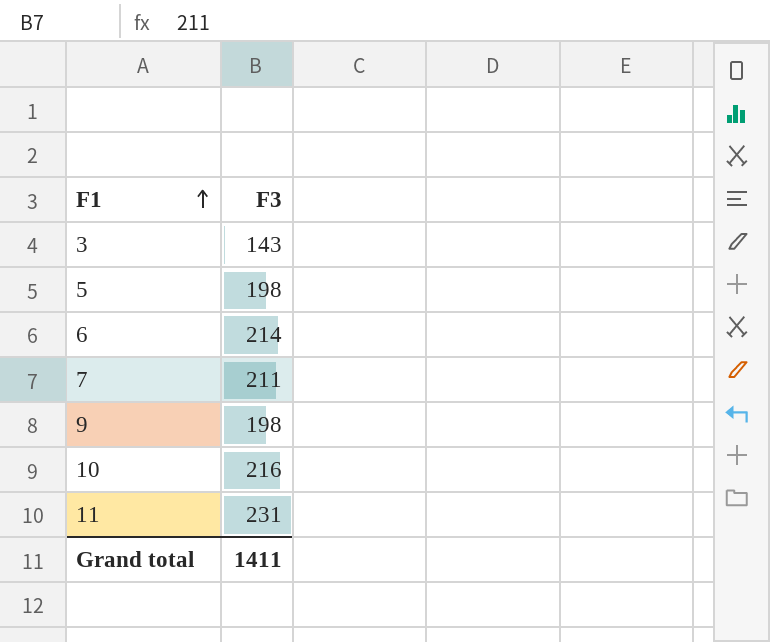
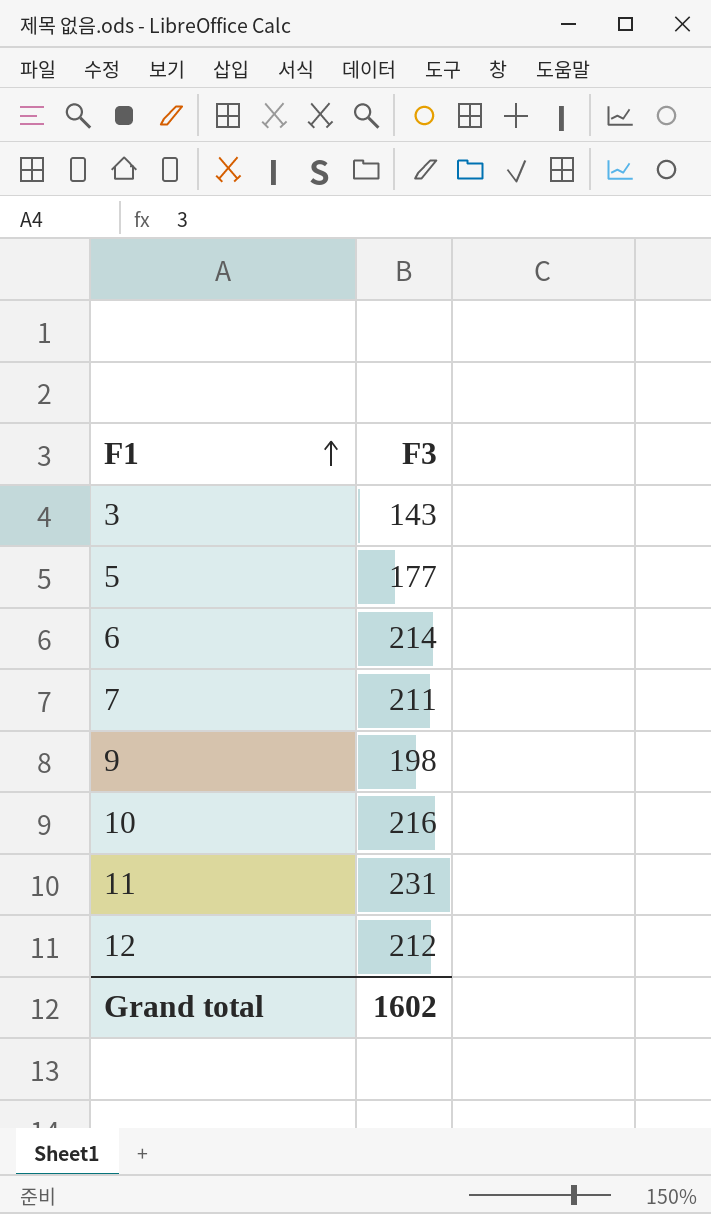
5 | F3: 198 -> 177
row 12: none -> 212
Grand total | F3: 1411 -> 1602

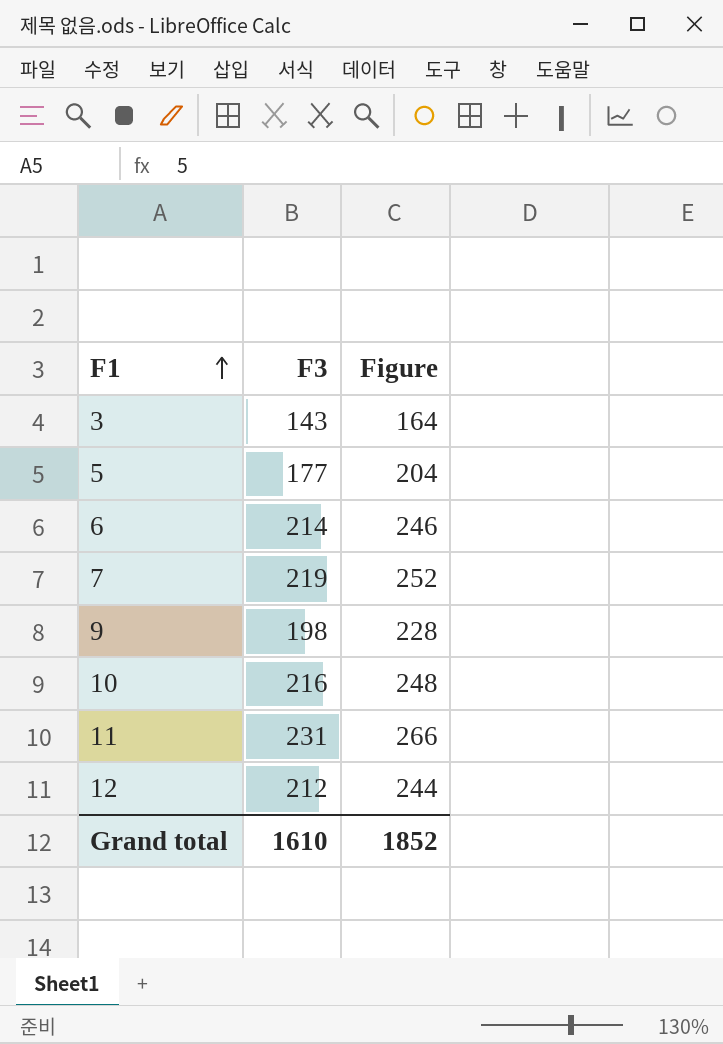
column Figure | formula: none -> [F3] * 1.15
7 | F3: 211 -> 219
Grand total | F3: 1602 -> 1610

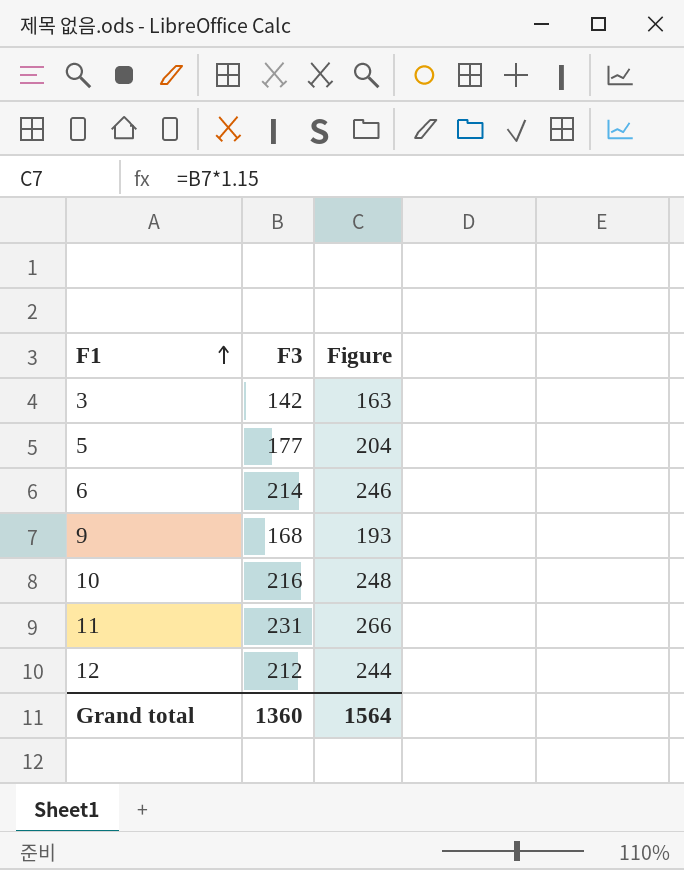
row 7: 219 | 252 -> none
3 | F3: 143 -> 142
3 | Figure: 164 -> 163
9 | F3: 198 -> 168
9 | Figure: 228 -> 193
Grand total | F3: 1610 -> 1360
Grand total | Figure: 1852 -> 1564

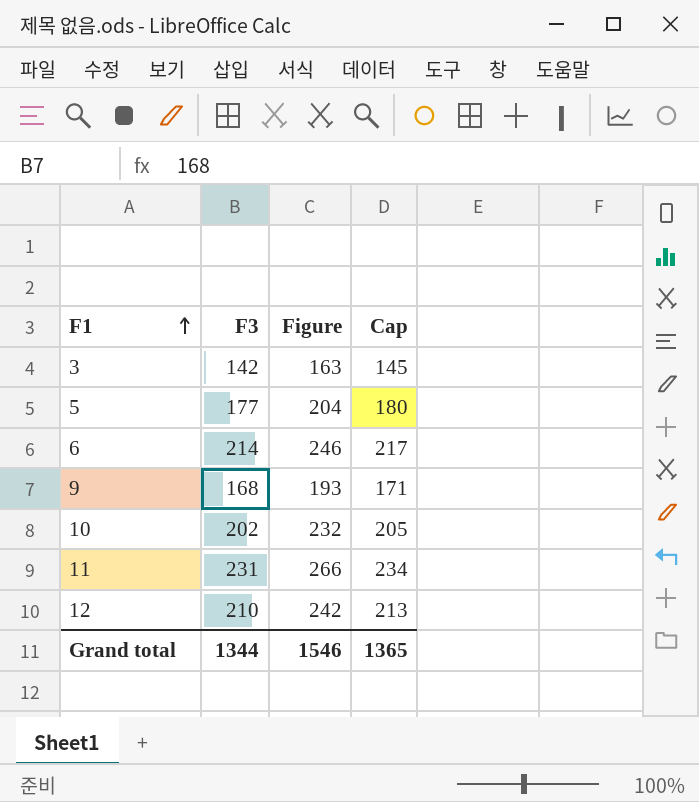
column Cap | formula: none -> [F3] + 3
10 | F3: 216 -> 202
10 | Figure: 248 -> 232
12 | F3: 212 -> 210
12 | Figure: 244 -> 242
Grand total | F3: 1360 -> 1344
Grand total | Figure: 1564 -> 1546

